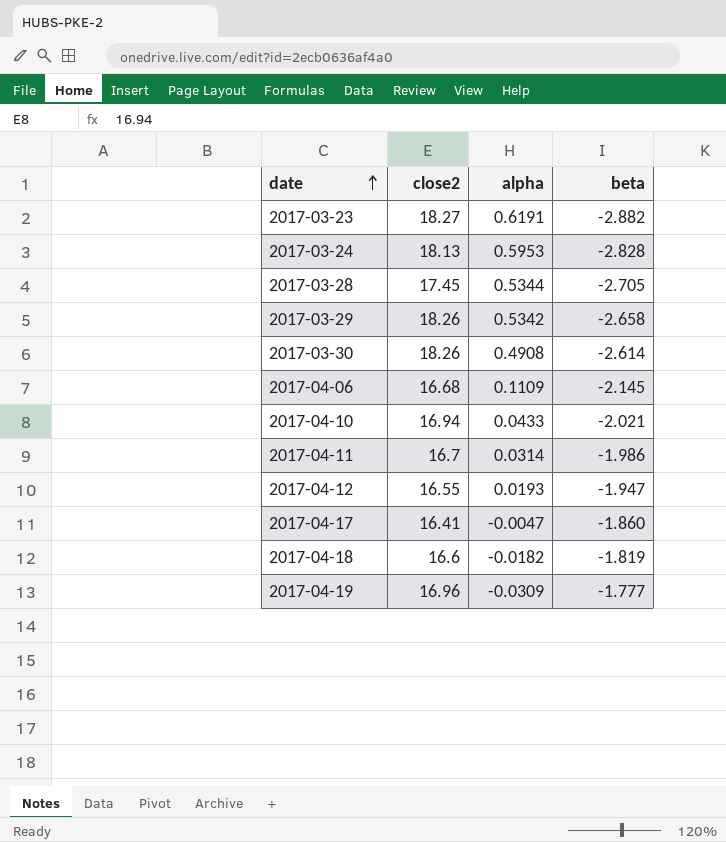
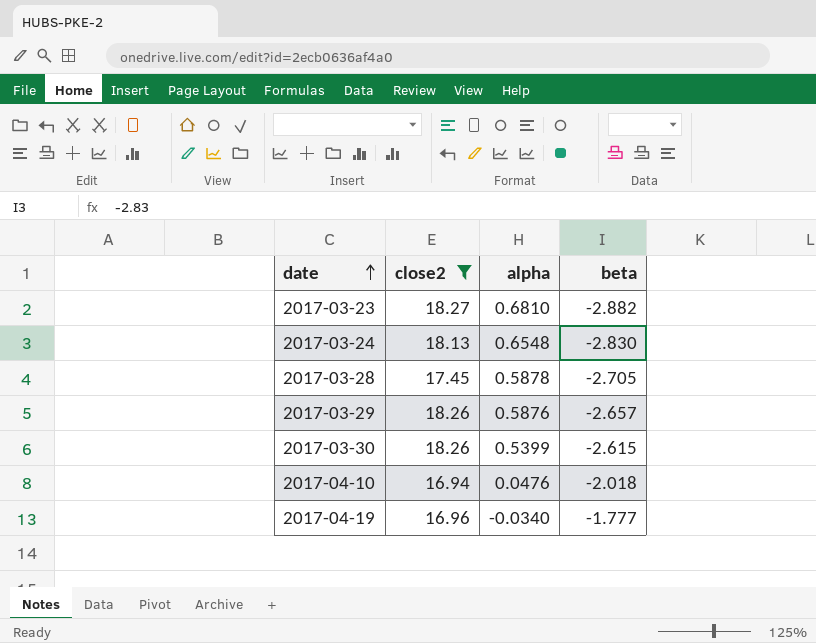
filter: none -> close2 >= 16.94
2017-03-23 | alpha: 0.6191 -> 0.6810
2017-03-24 | alpha: 0.5953 -> 0.6548
2017-03-24 | beta: -2.828 -> -2.830
2017-03-28 | alpha: 0.5344 -> 0.5878
2017-03-29 | alpha: 0.5342 -> 0.5876
2017-03-29 | beta: -2.658 -> -2.657
2017-03-30 | alpha: 0.4908 -> 0.5399
2017-03-30 | beta: -2.614 -> -2.615
2017-04-10 | alpha: 0.0433 -> 0.0476
2017-04-10 | beta: -2.021 -> -2.018
2017-04-19 | alpha: -0.0309 -> -0.0340

